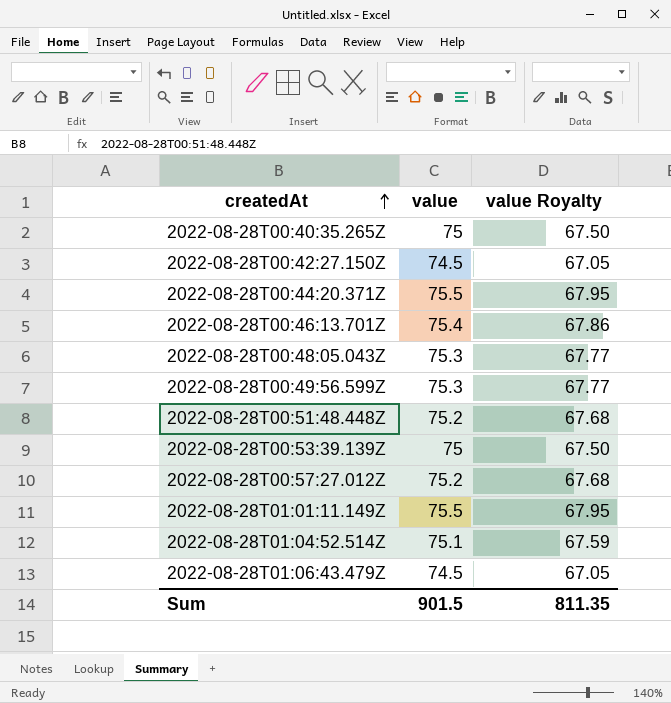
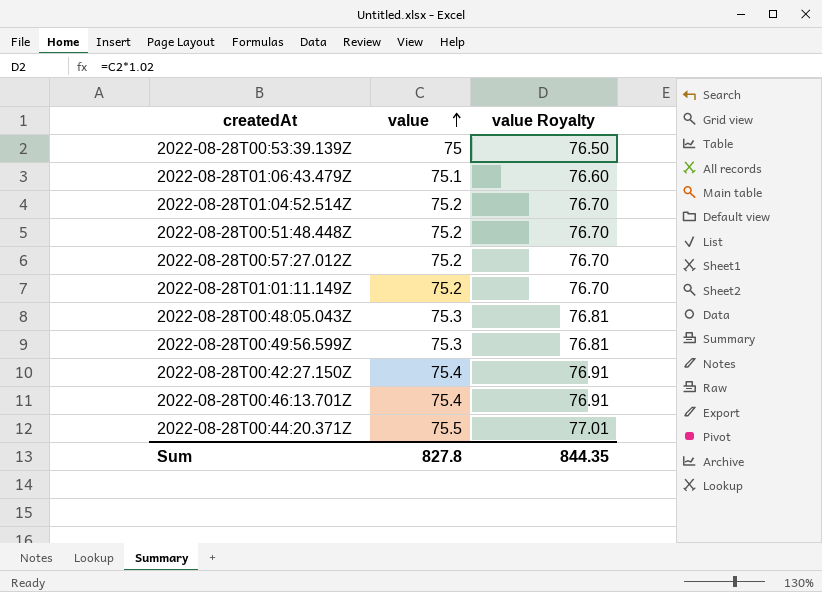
row order: createdAt ascending -> value ascending
column value Royalty | formula: [value] * 0.9 -> [value] * 1.02
row 2022-08-28T00:40:35.265Z: 75 | 67.50 -> none
2022-08-28T01:06:43.479Z | value: 74.5 -> 75.1
2022-08-28T01:04:52.514Z | value: 75.1 -> 75.2
2022-08-28T01:01:11.149Z | value: 75.5 -> 75.2
2022-08-28T00:42:27.150Z | value: 74.5 -> 75.4
Sum | value: 901.5 -> 827.8
Sum | value Royalty: 811.35 -> 844.35

